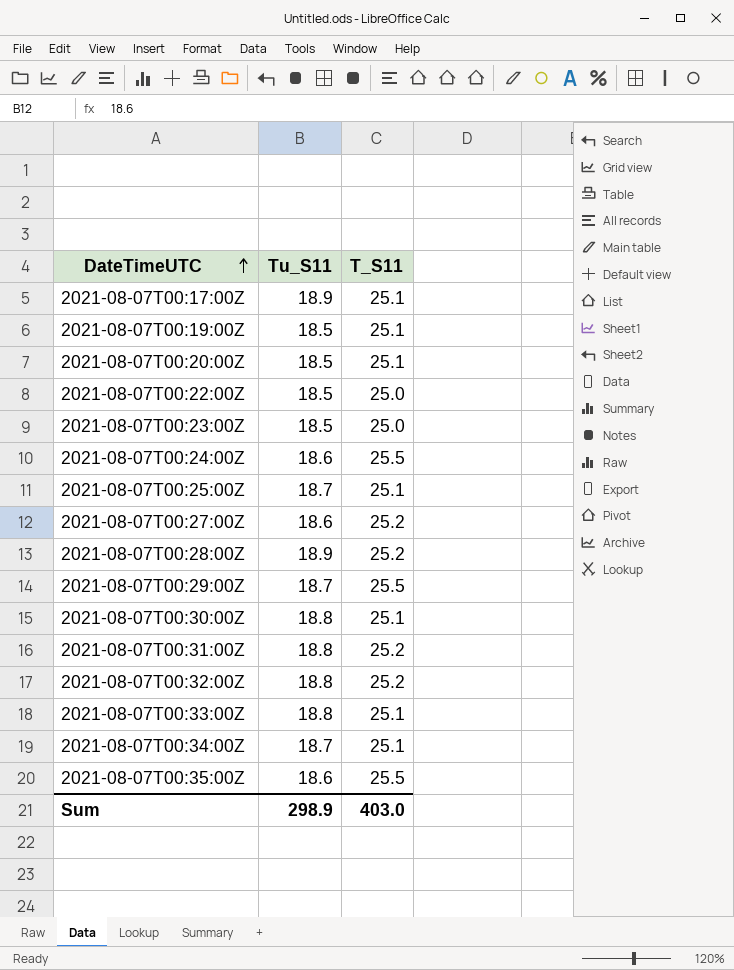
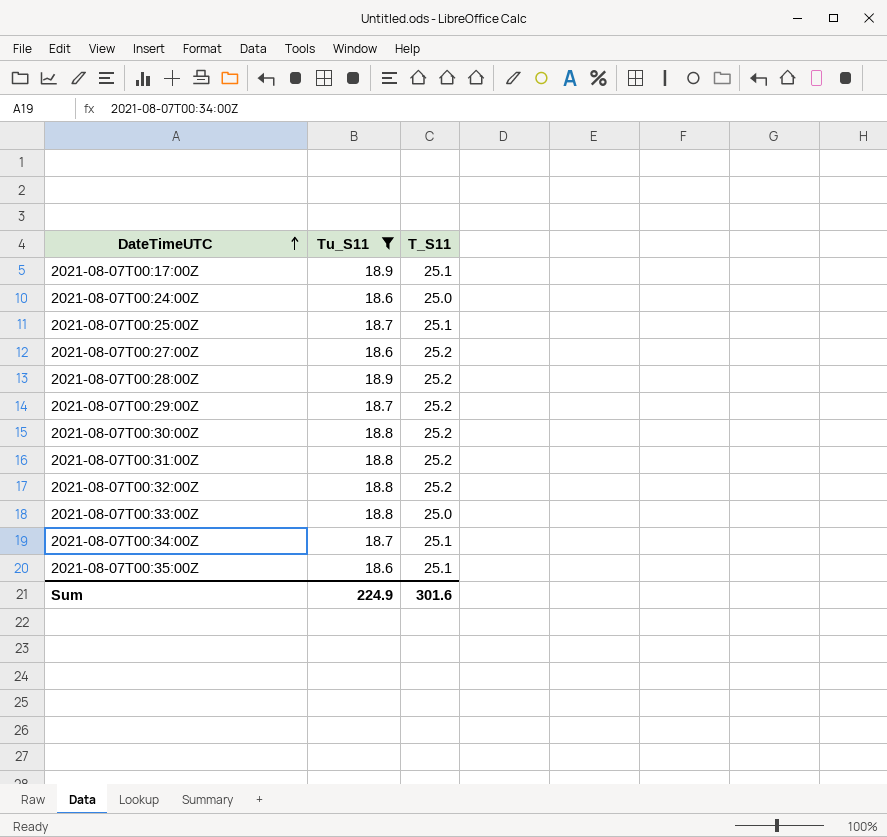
filter: none -> Tu_S11 != 18.5
2021-08-07T00:24:00Z | T_S11: 25.5 -> 25.0
2021-08-07T00:29:00Z | T_S11: 25.5 -> 25.2
2021-08-07T00:30:00Z | T_S11: 25.1 -> 25.2
2021-08-07T00:33:00Z | T_S11: 25.1 -> 25.0
2021-08-07T00:35:00Z | T_S11: 25.5 -> 25.1
Sum | Tu_S11: 298.9 -> 224.9
Sum | T_S11: 403.0 -> 301.6

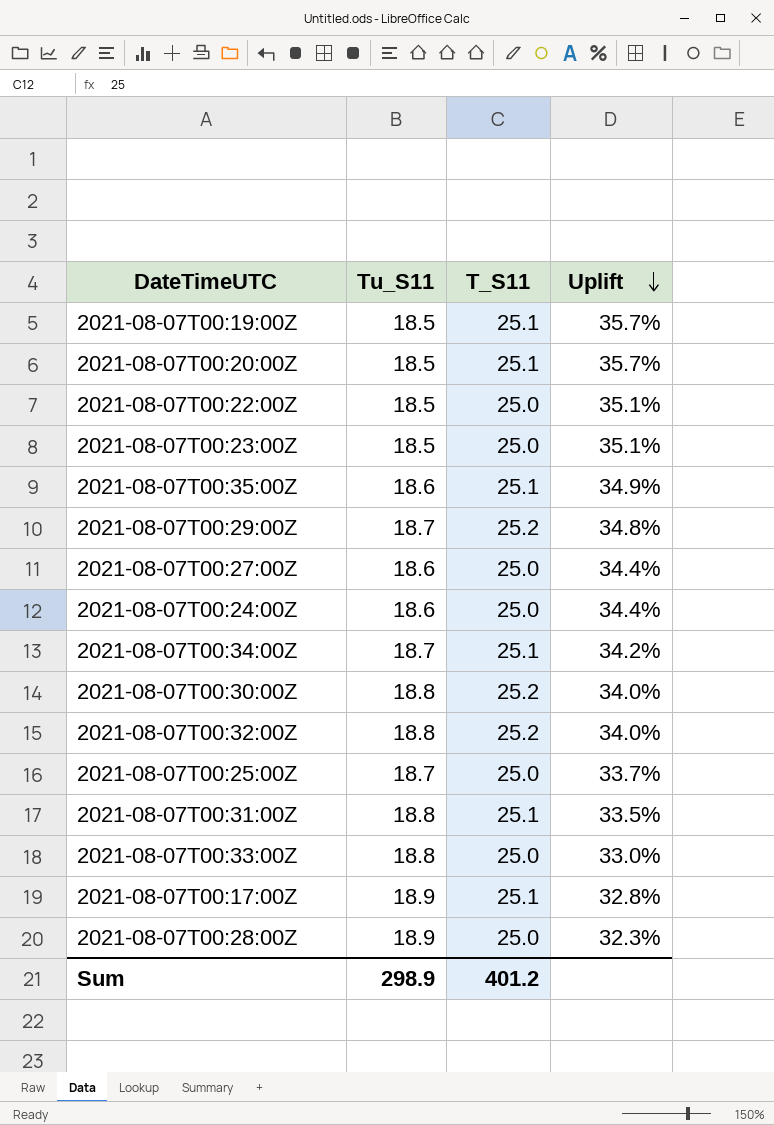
filter: Tu_S11 != 18.5 -> none
row order: DateTimeUTC ascending -> Uplift descending
column Uplift | formula: none -> ([T_S11] - [Tu_S11]) / [Tu_S11]
2021-08-07T00:27:00Z | T_S11: 25.2 -> 25.0
2021-08-07T00:25:00Z | T_S11: 25.1 -> 25.0
2021-08-07T00:31:00Z | T_S11: 25.2 -> 25.1
2021-08-07T00:28:00Z | T_S11: 25.2 -> 25.0
Sum | Tu_S11: 224.9 -> 298.9
Sum | T_S11: 301.6 -> 401.2

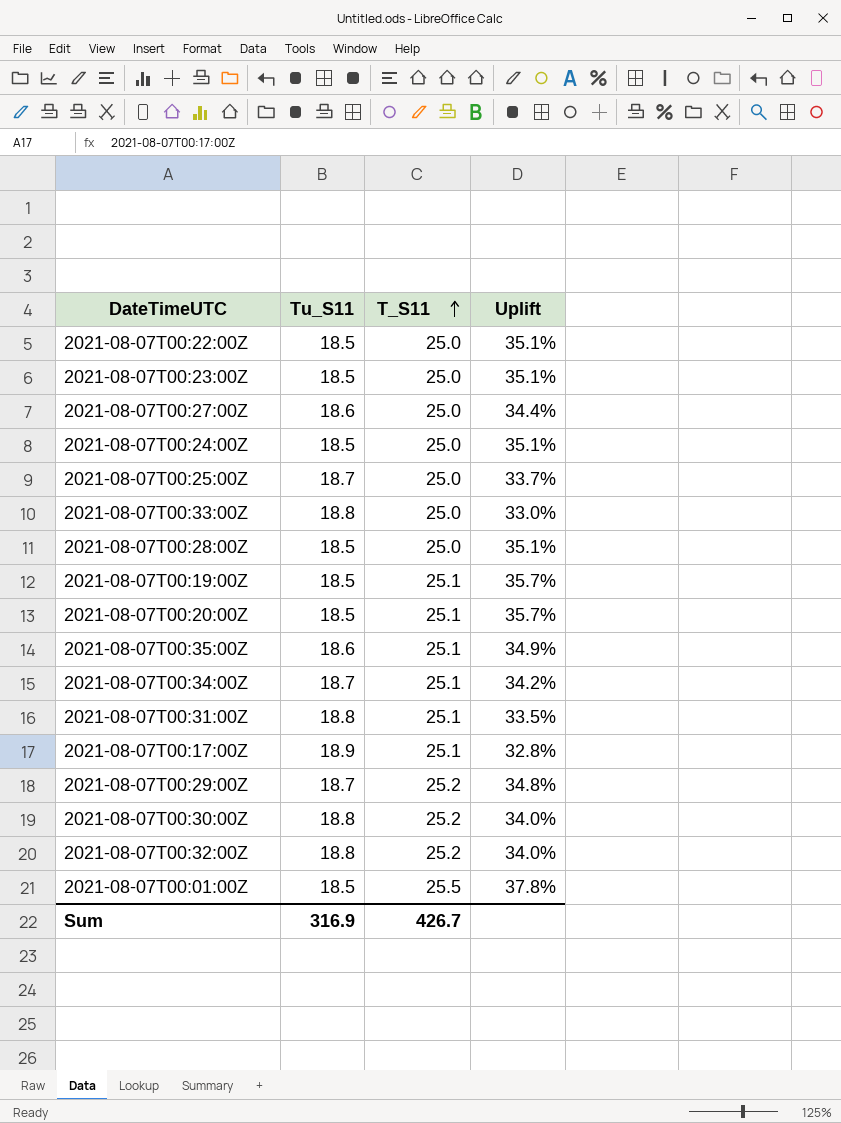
row order: Uplift descending -> T_S11 ascending
2021-08-07T00:24:00Z | Tu_S11: 18.6 -> 18.5
2021-08-07T00:24:00Z | Uplift: 34.4% -> 35.1%
2021-08-07T00:28:00Z | Tu_S11: 18.9 -> 18.5
2021-08-07T00:28:00Z | Uplift: 32.3% -> 35.1%
row 2021-08-07T00:01:00Z: none -> 18.5 | 25.5 | 37.8%
Sum | Tu_S11: 298.9 -> 316.9
Sum | T_S11: 401.2 -> 426.7

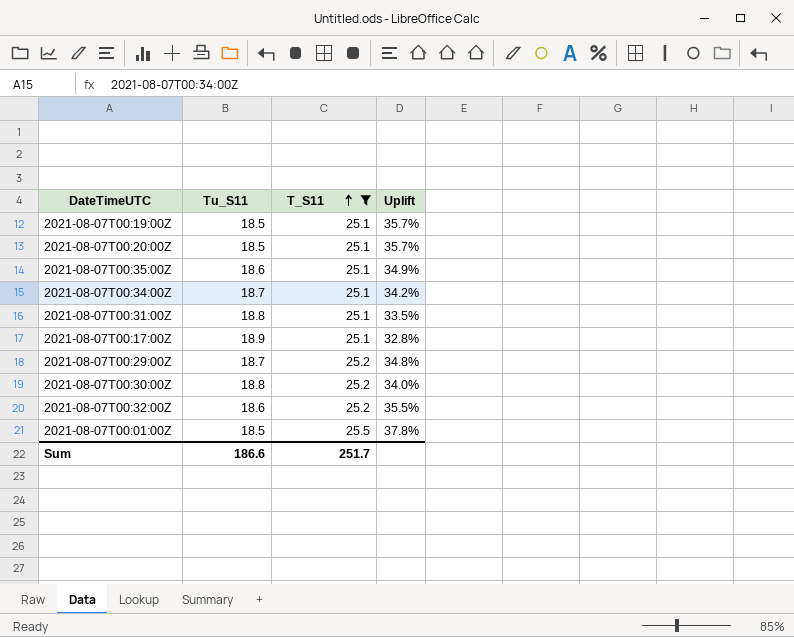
filter: none -> T_S11 != 25.0
2021-08-07T00:32:00Z | Tu_S11: 18.8 -> 18.6
2021-08-07T00:32:00Z | Uplift: 34.0% -> 35.5%
Sum | Tu_S11: 316.9 -> 186.6
Sum | T_S11: 426.7 -> 251.7

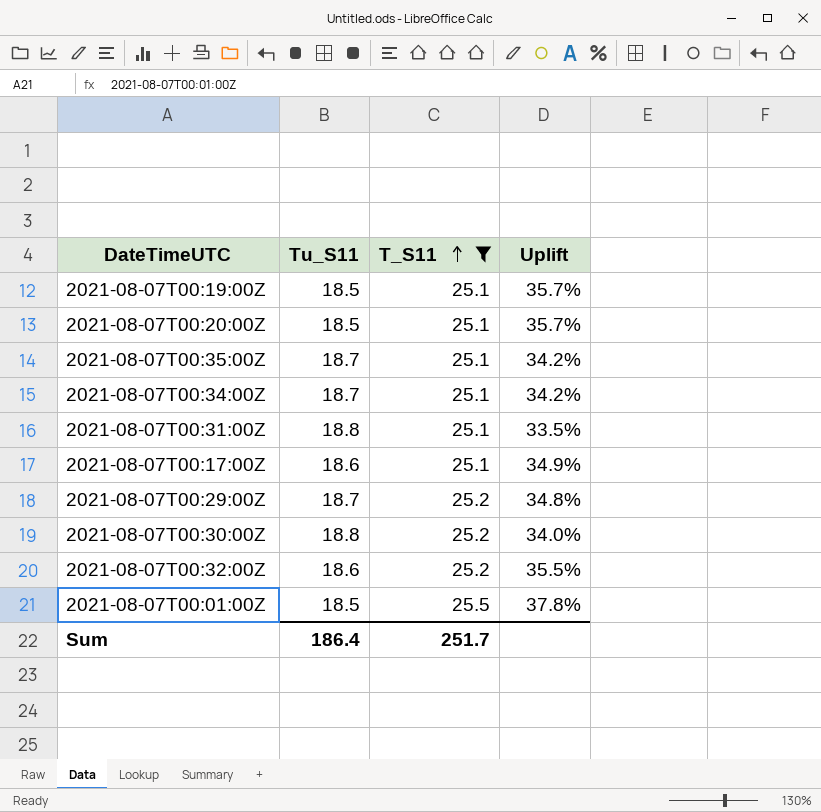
2021-08-07T00:35:00Z | Tu_S11: 18.6 -> 18.7
2021-08-07T00:35:00Z | Uplift: 34.9% -> 34.2%
2021-08-07T00:17:00Z | Tu_S11: 18.9 -> 18.6
2021-08-07T00:17:00Z | Uplift: 32.8% -> 34.9%
Sum | Tu_S11: 186.6 -> 186.4

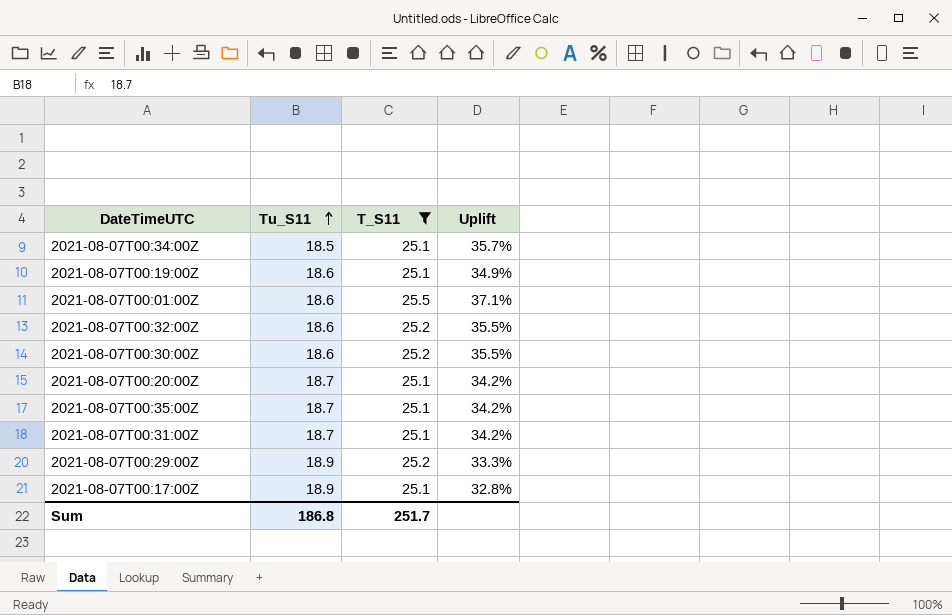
row order: T_S11 ascending -> Tu_S11 ascending
2021-08-07T00:34:00Z | Tu_S11: 18.7 -> 18.5
2021-08-07T00:34:00Z | Uplift: 34.2% -> 35.7%
2021-08-07T00:19:00Z | Tu_S11: 18.5 -> 18.6
2021-08-07T00:19:00Z | Uplift: 35.7% -> 34.9%
2021-08-07T00:01:00Z | Tu_S11: 18.5 -> 18.6
2021-08-07T00:01:00Z | Uplift: 37.8% -> 37.1%
2021-08-07T00:30:00Z | Tu_S11: 18.8 -> 18.6
2021-08-07T00:30:00Z | Uplift: 34.0% -> 35.5%
2021-08-07T00:20:00Z | Tu_S11: 18.5 -> 18.7
2021-08-07T00:20:00Z | Uplift: 35.7% -> 34.2%
2021-08-07T00:31:00Z | Tu_S11: 18.8 -> 18.7
2021-08-07T00:31:00Z | Uplift: 33.5% -> 34.2%
2021-08-07T00:29:00Z | Tu_S11: 18.7 -> 18.9
2021-08-07T00:29:00Z | Uplift: 34.8% -> 33.3%
2021-08-07T00:17:00Z | Tu_S11: 18.6 -> 18.9
2021-08-07T00:17:00Z | Uplift: 34.9% -> 32.8%
Sum | Tu_S11: 186.4 -> 186.8

